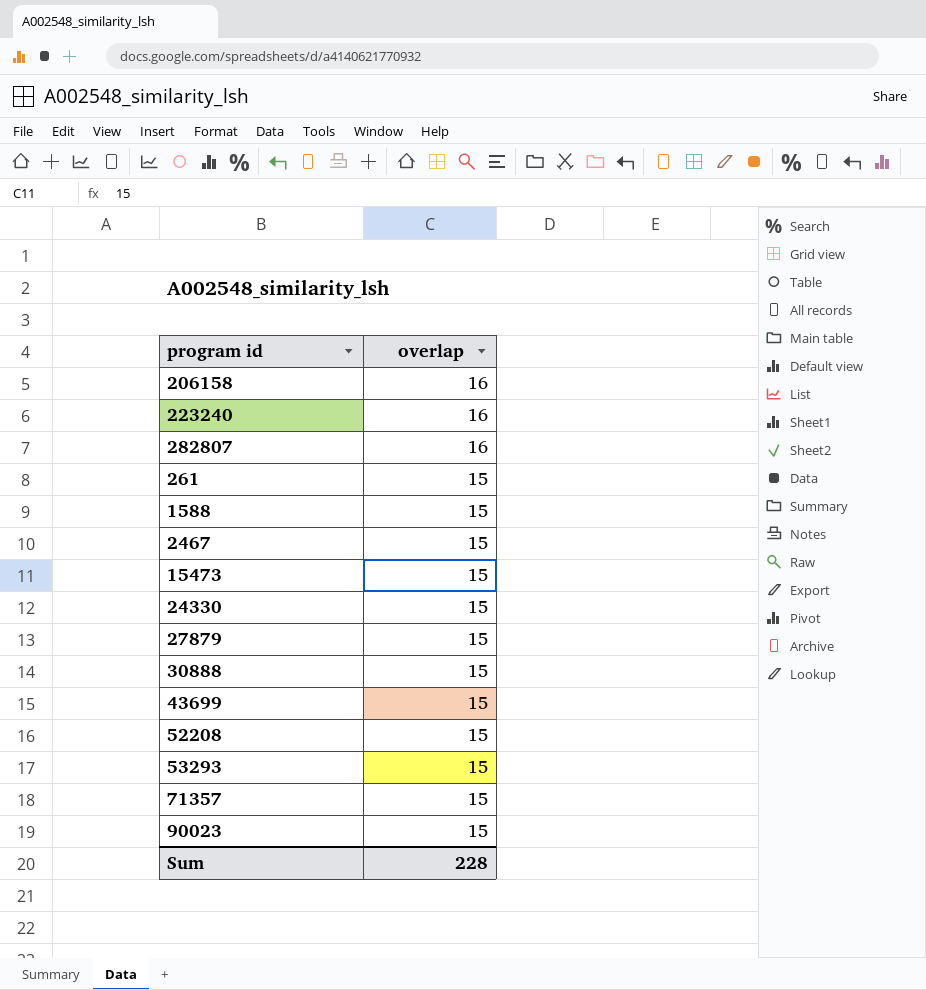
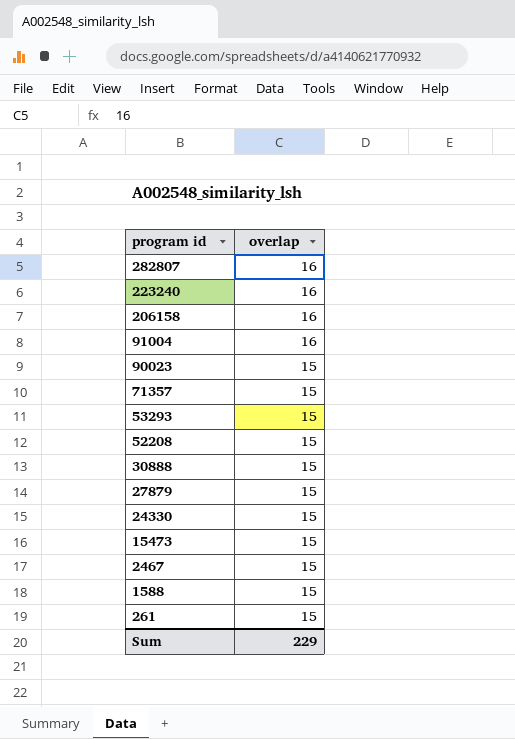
row order: overlap descending -> program id descending
row 43699: 15 -> none
row 91004: none -> 16
Sum | overlap: 228 -> 229

